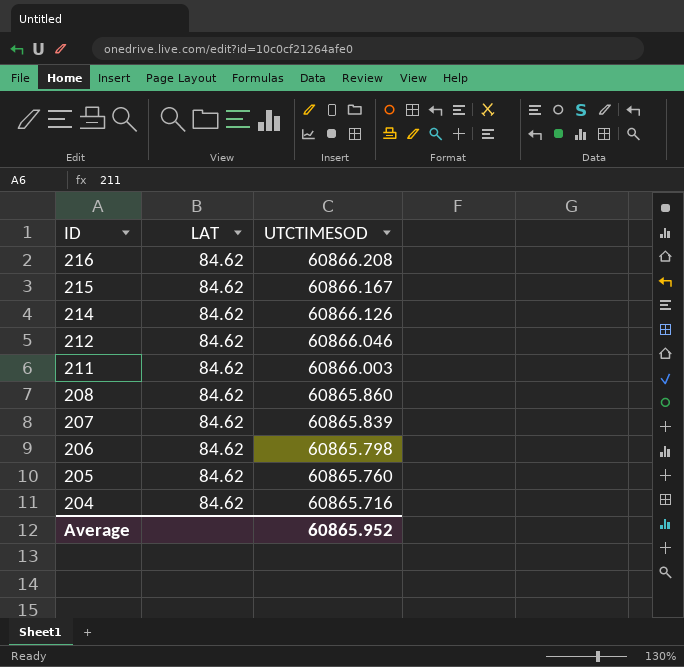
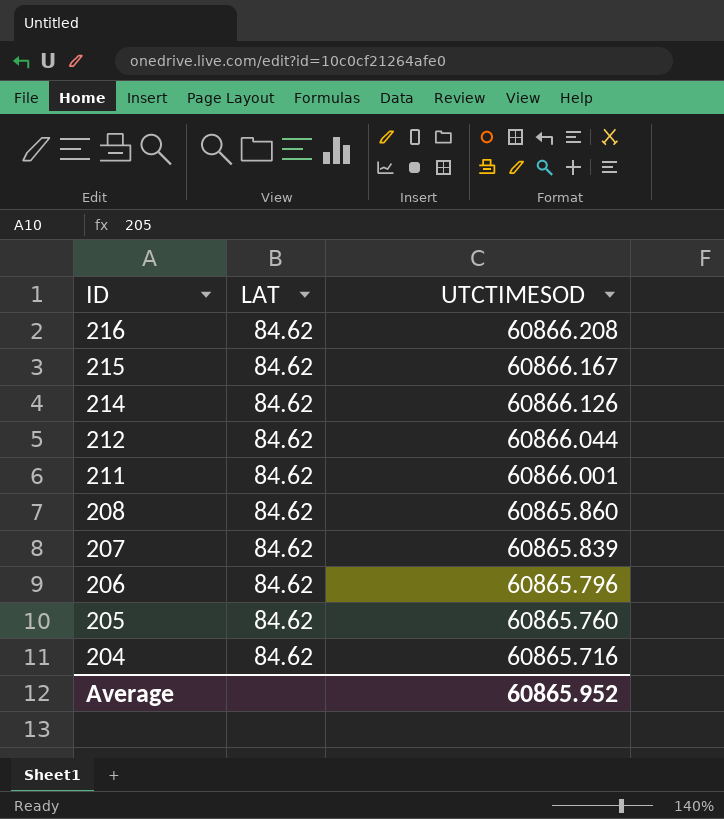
212 | UTCTIMESOD: 60866.046 -> 60866.044
211 | UTCTIMESOD: 60866.003 -> 60866.001
206 | UTCTIMESOD: 60865.798 -> 60865.796

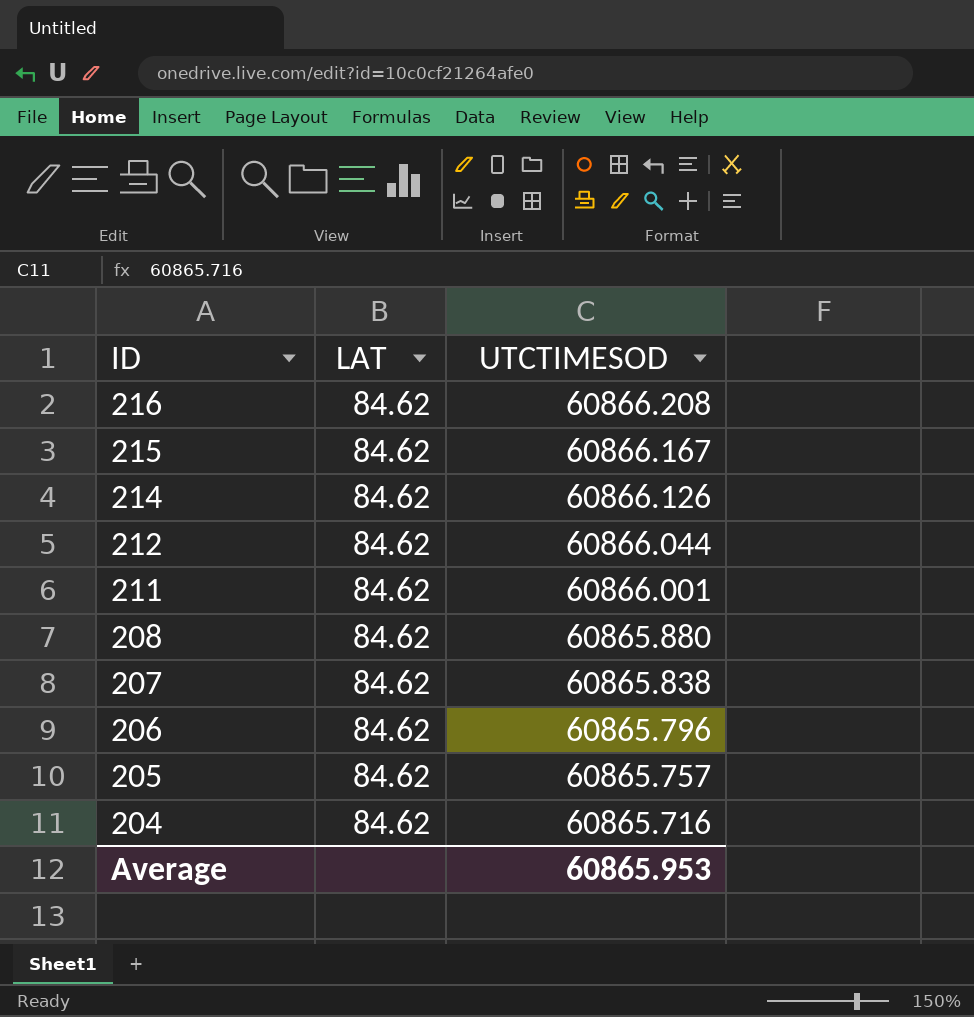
208 | UTCTIMESOD: 60865.860 -> 60865.880
207 | UTCTIMESOD: 60865.839 -> 60865.838
205 | UTCTIMESOD: 60865.760 -> 60865.757
Average | UTCTIMESOD: 60865.952 -> 60865.953

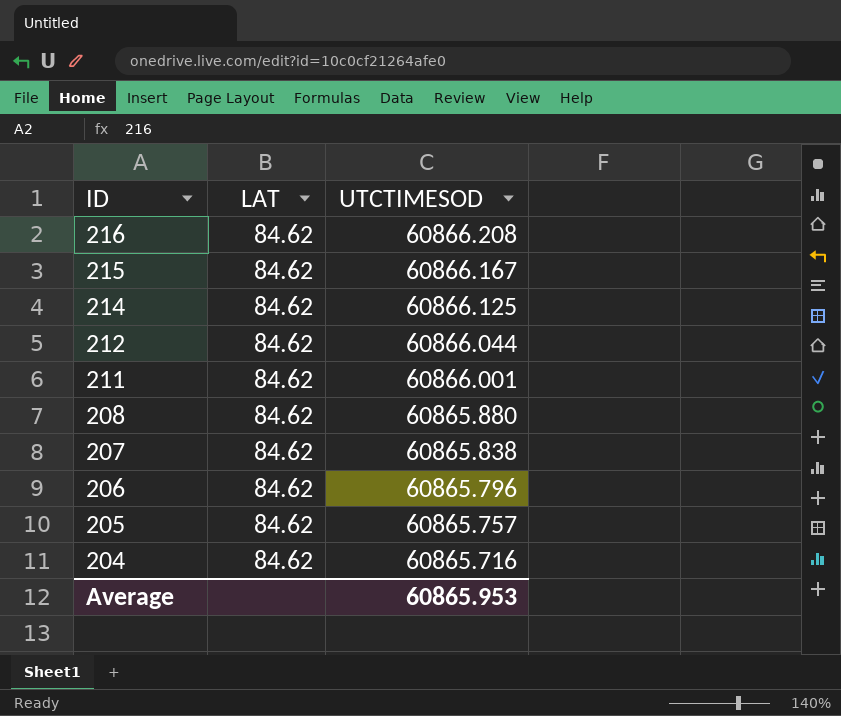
214 | UTCTIMESOD: 60866.126 -> 60866.125

